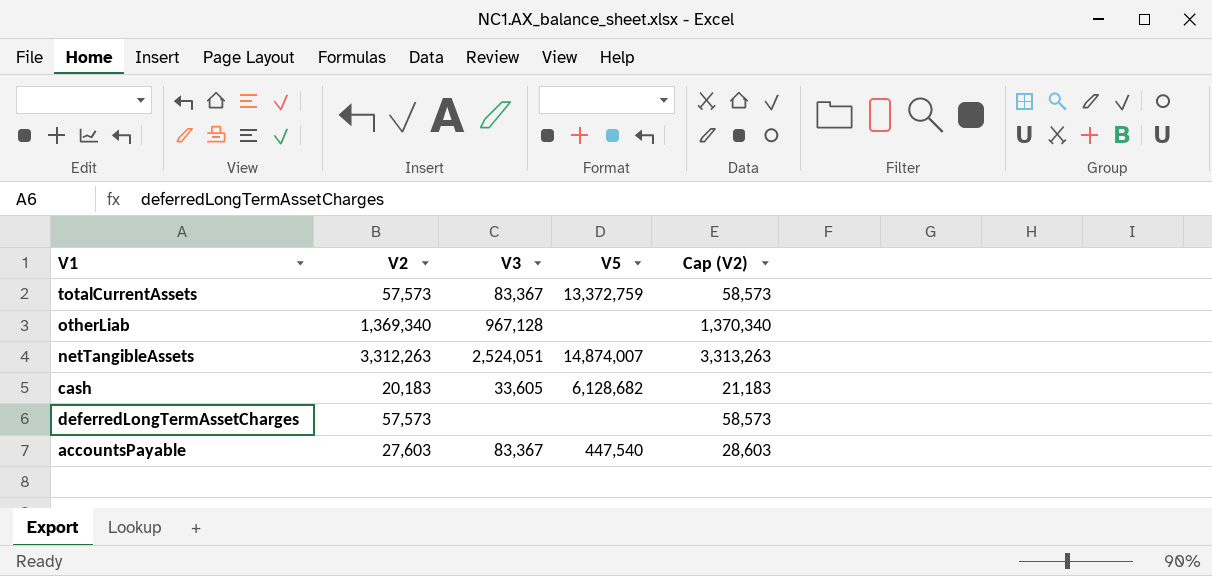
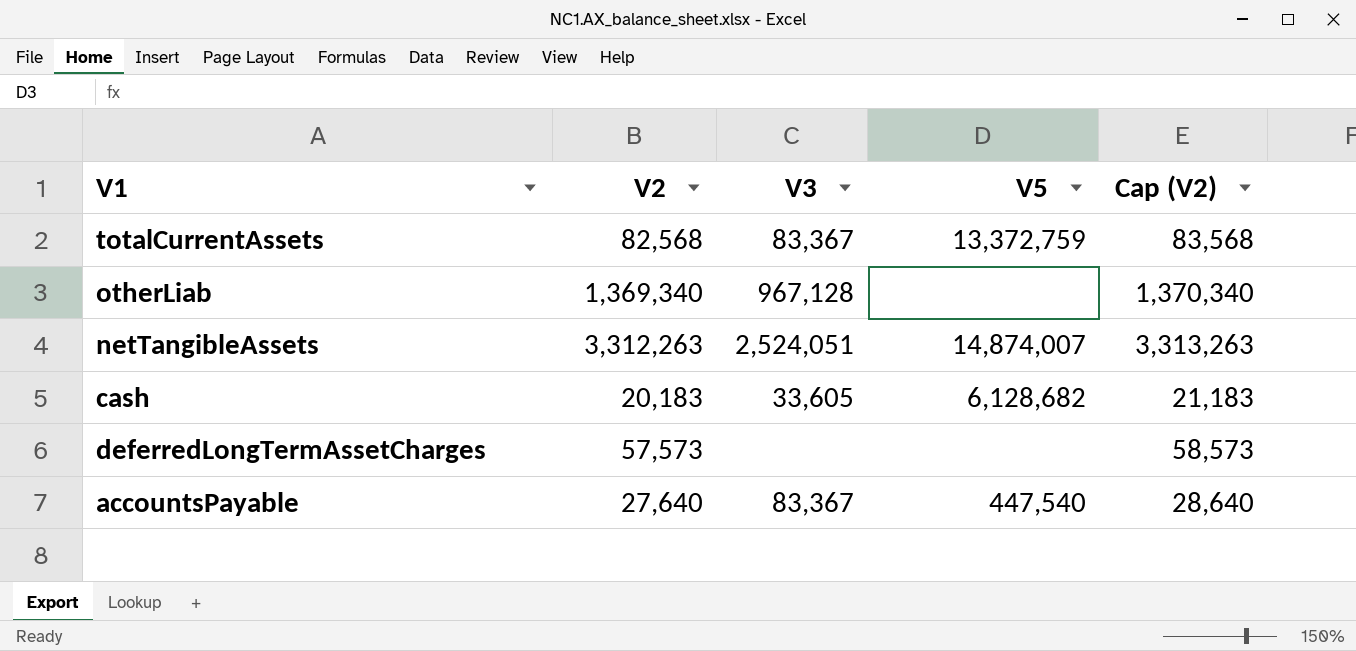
totalCurrentAssets | V2: 57,573 -> 82,568
totalCurrentAssets | Cap (V2): 58,573 -> 83,568
accountsPayable | V2: 27,603 -> 27,640
accountsPayable | Cap (V2): 28,603 -> 28,640

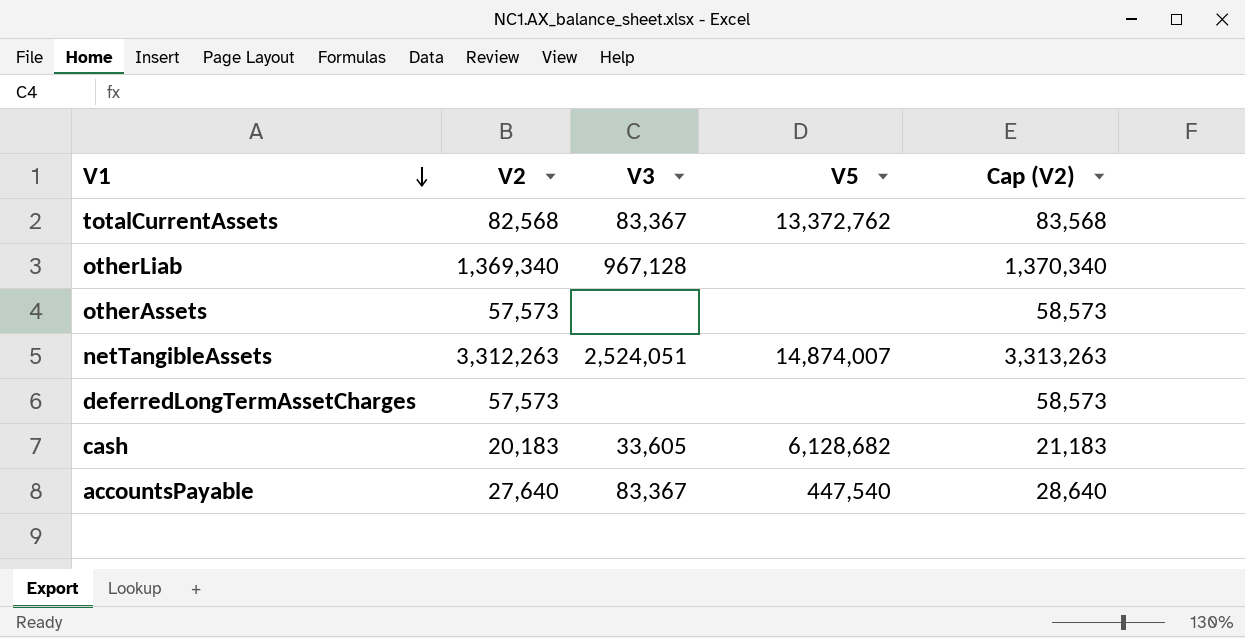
row order: none -> V1 descending
totalCurrentAssets | V5: 13,372,759 -> 13,372,762
row otherAssets: none -> 57,573 | none | none | 58,573

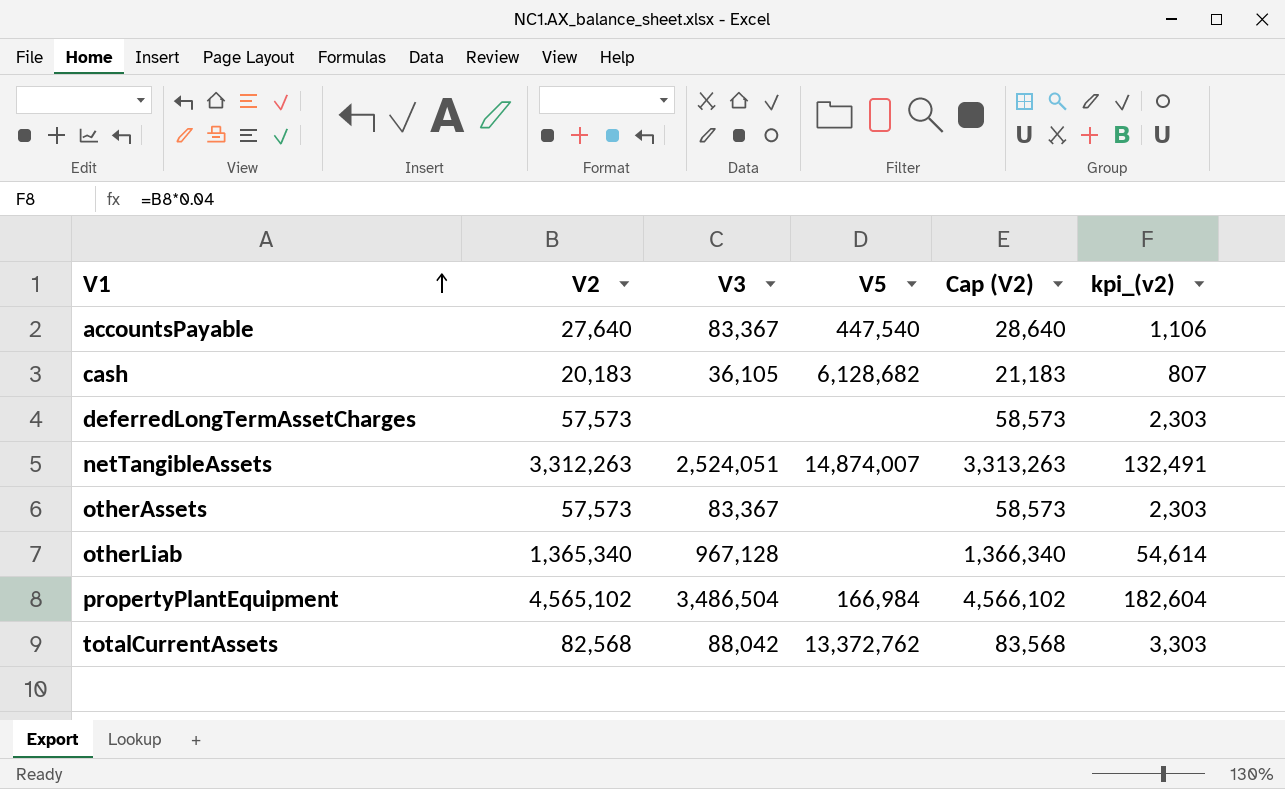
row order: V1 descending -> V1 ascending
column kpi_(v2) | formula: none -> [V2] * 0.04
cash | V3: 33,605 -> 36,105
otherAssets | V3: none -> 83,367
otherLiab | V2: 1,369,340 -> 1,365,340
otherLiab | Cap (V2): 1,370,340 -> 1,366,340
row propertyPlantEquipment: none -> 4,565,102 | 3,486,504 | 166,984 | 4,566,102 | 182,604
totalCurrentAssets | V3: 83,367 -> 88,042

